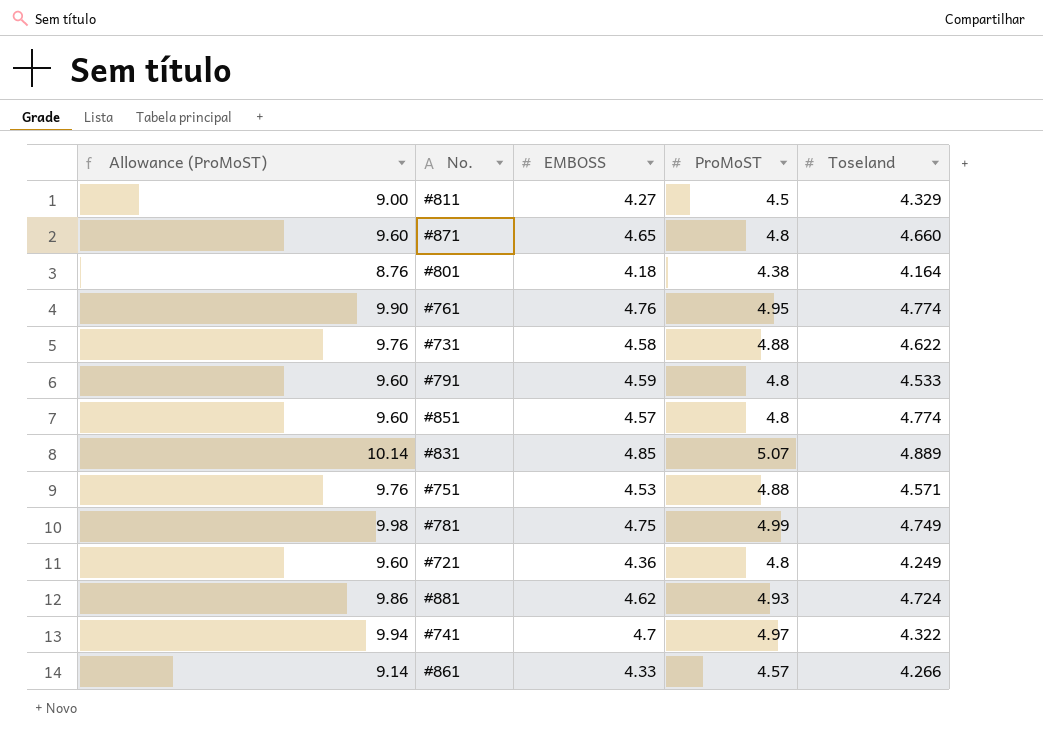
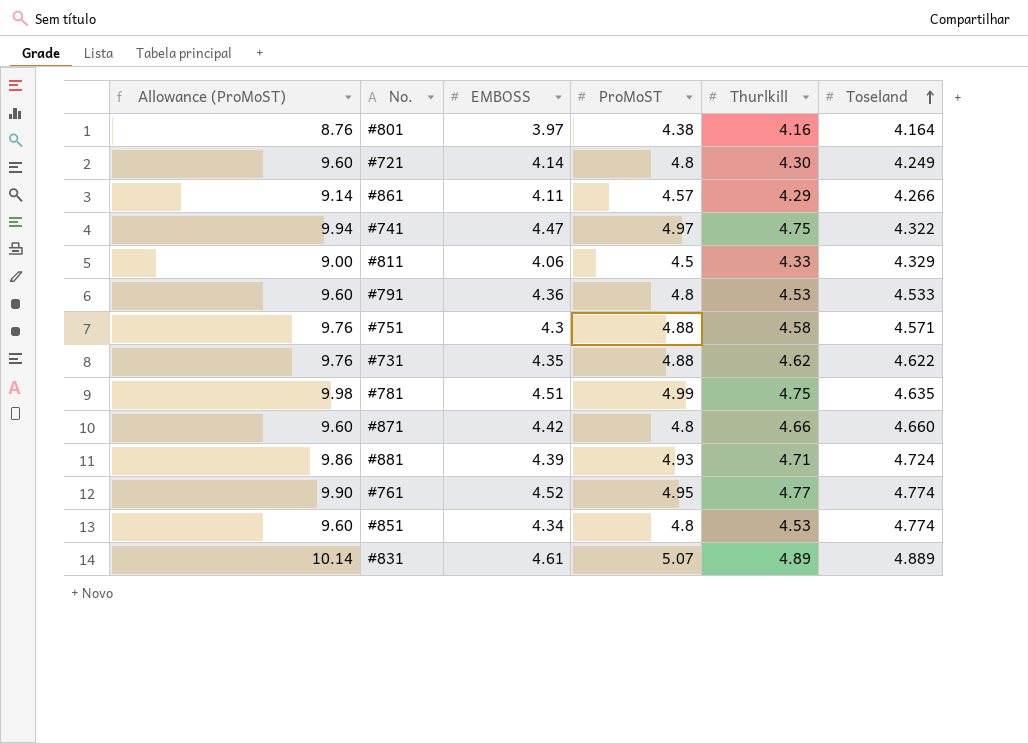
row order: none -> Toseland ascending
column Thurlkill | position: none -> 5
#801 | EMBOSS: 4.18 -> 3.97
#721 | EMBOSS: 4.36 -> 4.14
#861 | EMBOSS: 4.33 -> 4.11
#741 | EMBOSS: 4.7 -> 4.47
#811 | EMBOSS: 4.27 -> 4.06
#791 | EMBOSS: 4.59 -> 4.36
#751 | EMBOSS: 4.53 -> 4.3
#731 | EMBOSS: 4.58 -> 4.35
#781 | EMBOSS: 4.75 -> 4.51
#781 | Toseland: 4.749 -> 4.635
#871 | EMBOSS: 4.65 -> 4.42
#881 | EMBOSS: 4.62 -> 4.39
#761 | EMBOSS: 4.76 -> 4.52
#851 | EMBOSS: 4.57 -> 4.34
#831 | EMBOSS: 4.85 -> 4.61

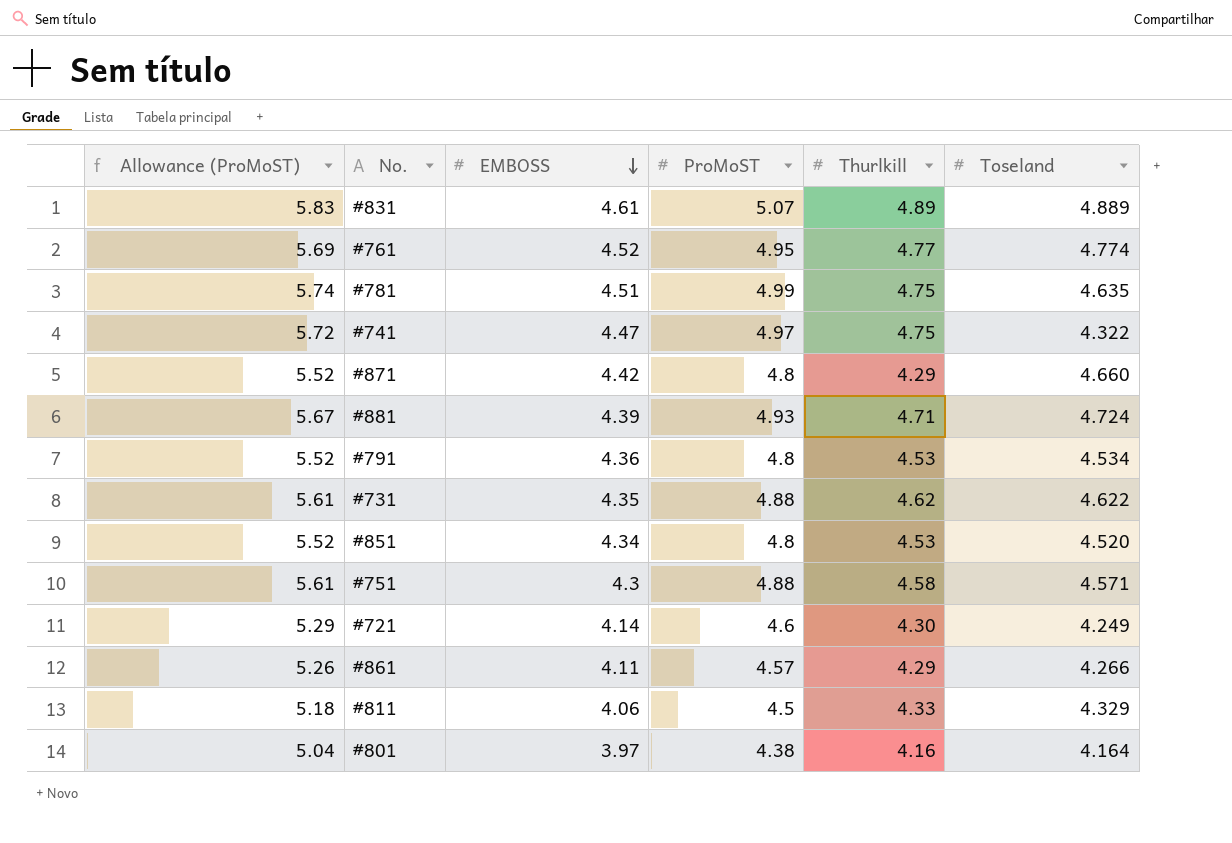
row order: Toseland ascending -> EMBOSS descending
column Allowance (ProMoST) | formula: [ProMoST] * 2 -> [ProMoST] * 1.15
#871 | Thurlkill: 4.66 -> 4.29
#791 | Toseland: 4.533 -> 4.534
#851 | Toseland: 4.774 -> 4.520
#721 | ProMoST: 4.8 -> 4.6

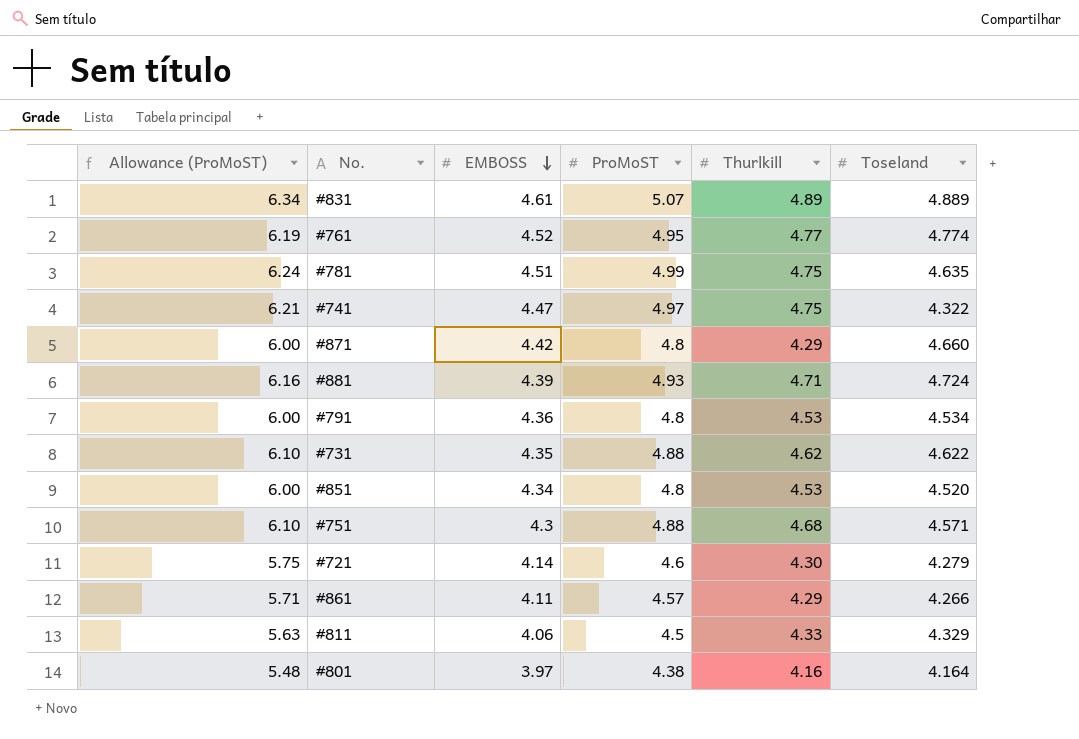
column Allowance (ProMoST) | formula: [ProMoST] * 1.15 -> [ProMoST] * 1.25
#751 | Thurlkill: 4.58 -> 4.68
#721 | Toseland: 4.249 -> 4.279

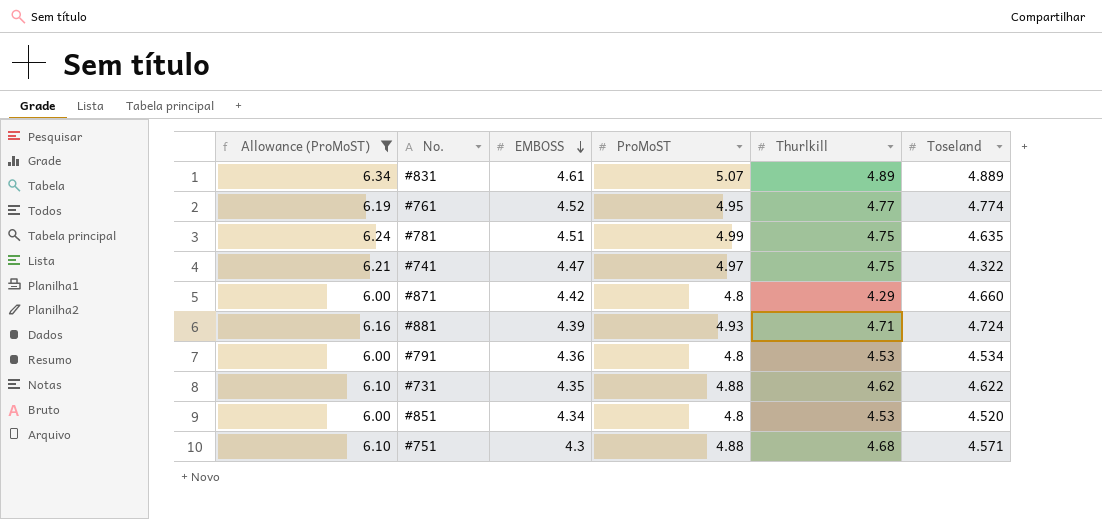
filter: none -> Allowance (ProMoST) >= 6.00

